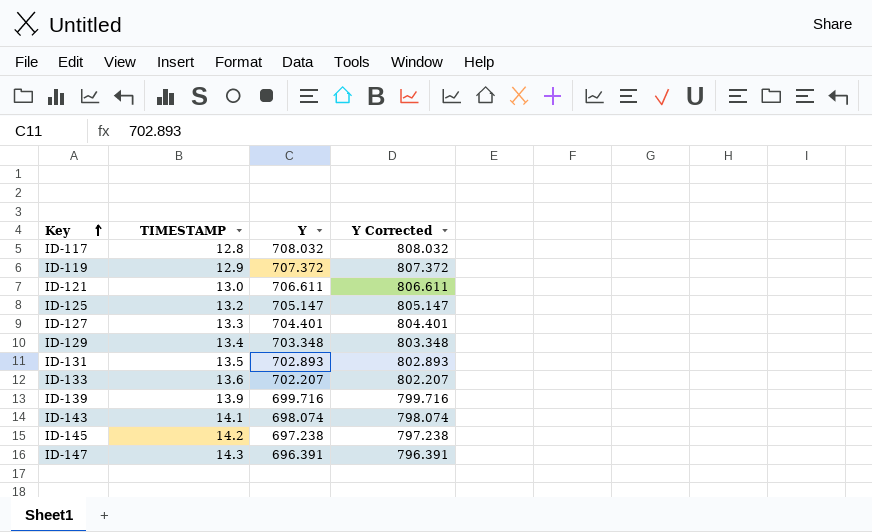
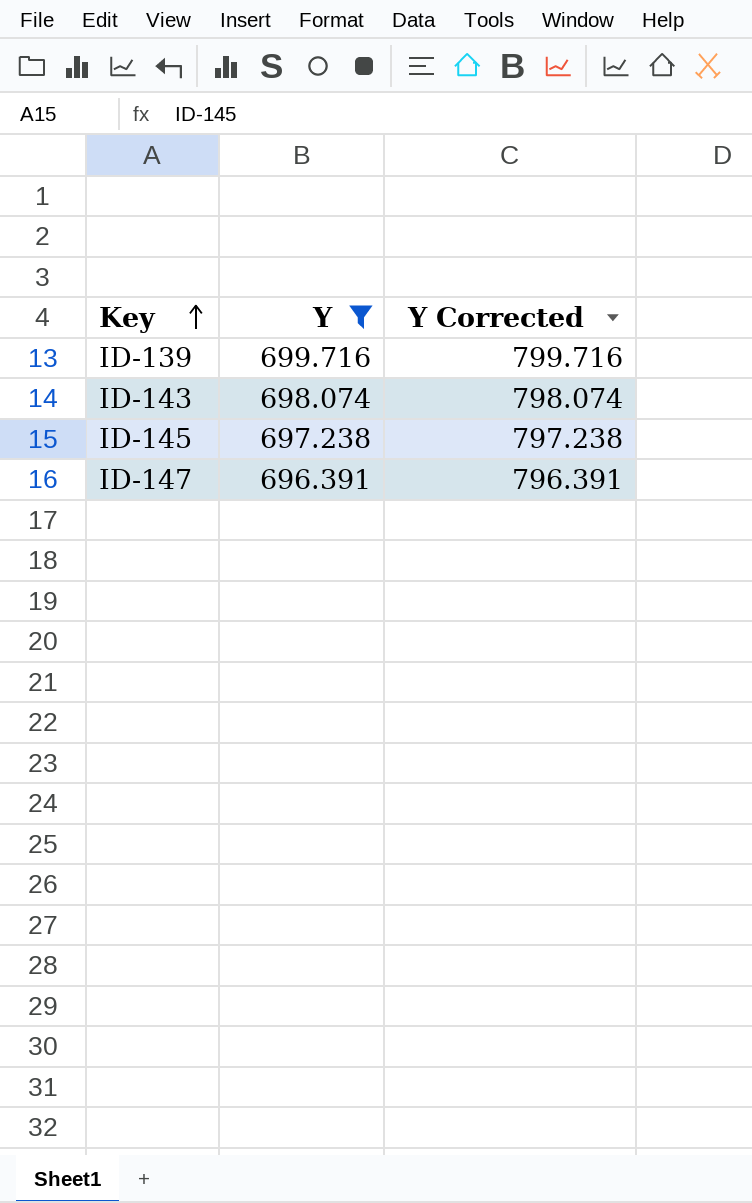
filter: none -> Y <= 699.716
column TIMESTAMP | position: 2 -> none

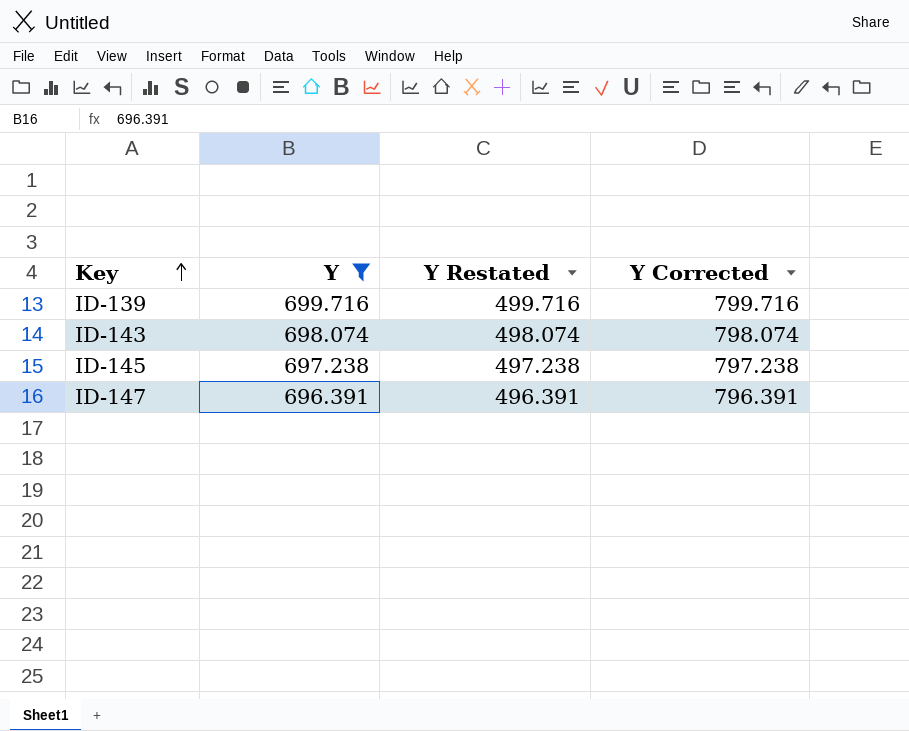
column Y Restated | formula: none -> [Y] - 200

